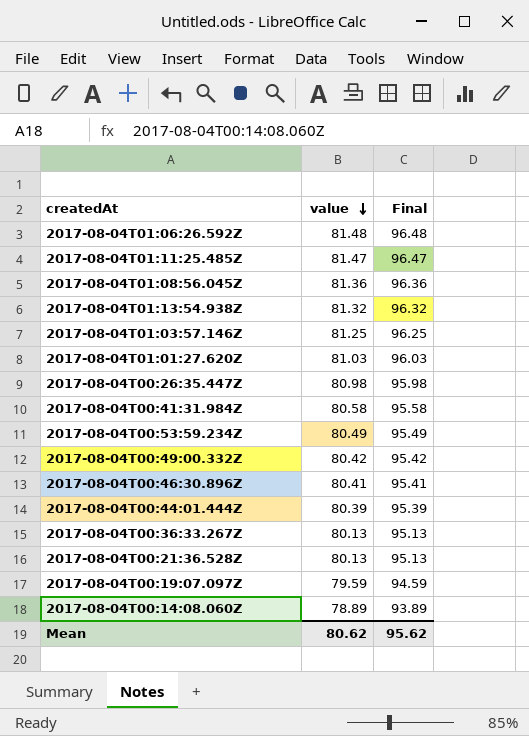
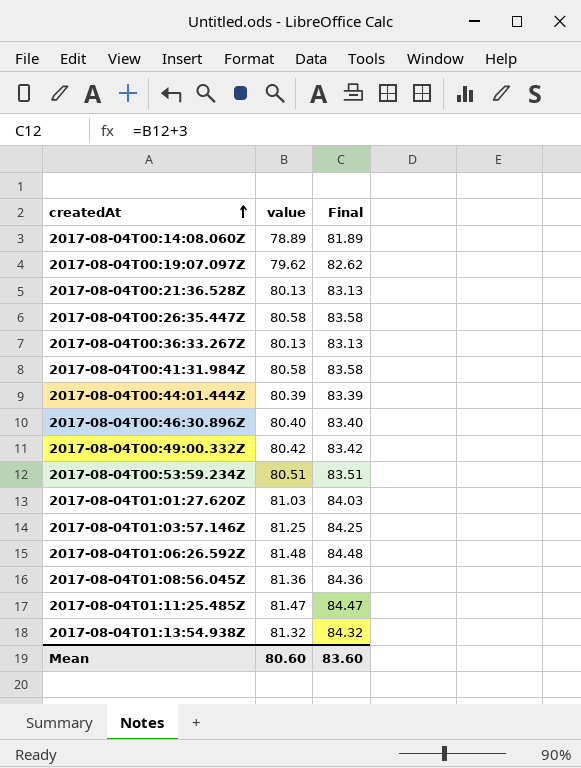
row order: value descending -> createdAt ascending
column Final | formula: [value] + 15 -> [value] + 3
2017-08-04T00:19:07.097Z | value: 79.59 -> 79.62
2017-08-04T00:26:35.447Z | value: 80.98 -> 80.58
2017-08-04T00:46:30.896Z | value: 80.41 -> 80.40
2017-08-04T00:53:59.234Z | value: 80.49 -> 80.51
Mean | value: 80.62 -> 80.60
Mean | Final: 95.62 -> 83.60

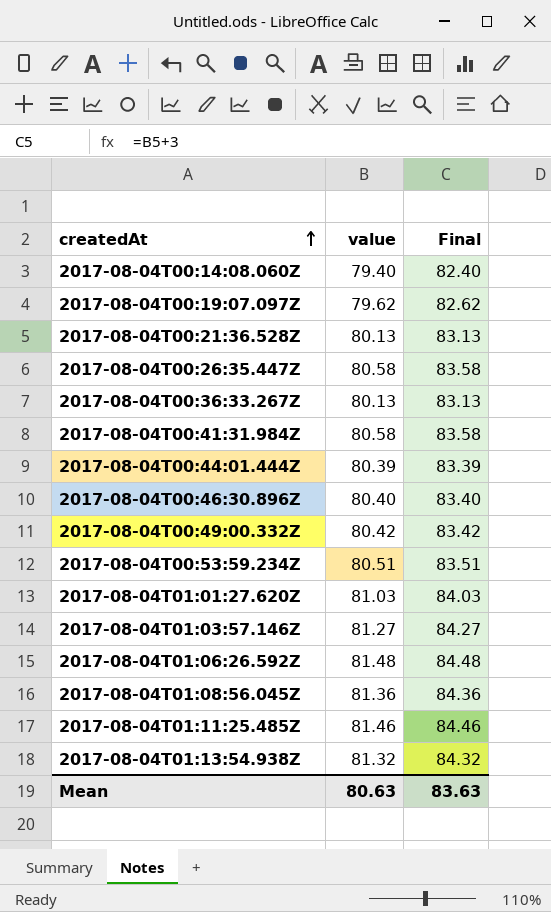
2017-08-04T00:14:08.060Z | value: 78.89 -> 79.40
2017-08-04T00:14:08.060Z | Final: 81.89 -> 82.40
2017-08-04T01:03:57.146Z | value: 81.25 -> 81.27
2017-08-04T01:03:57.146Z | Final: 84.25 -> 84.27
2017-08-04T01:11:25.485Z | value: 81.47 -> 81.46
2017-08-04T01:11:25.485Z | Final: 84.47 -> 84.46
Mean | value: 80.60 -> 80.63
Mean | Final: 83.60 -> 83.63

